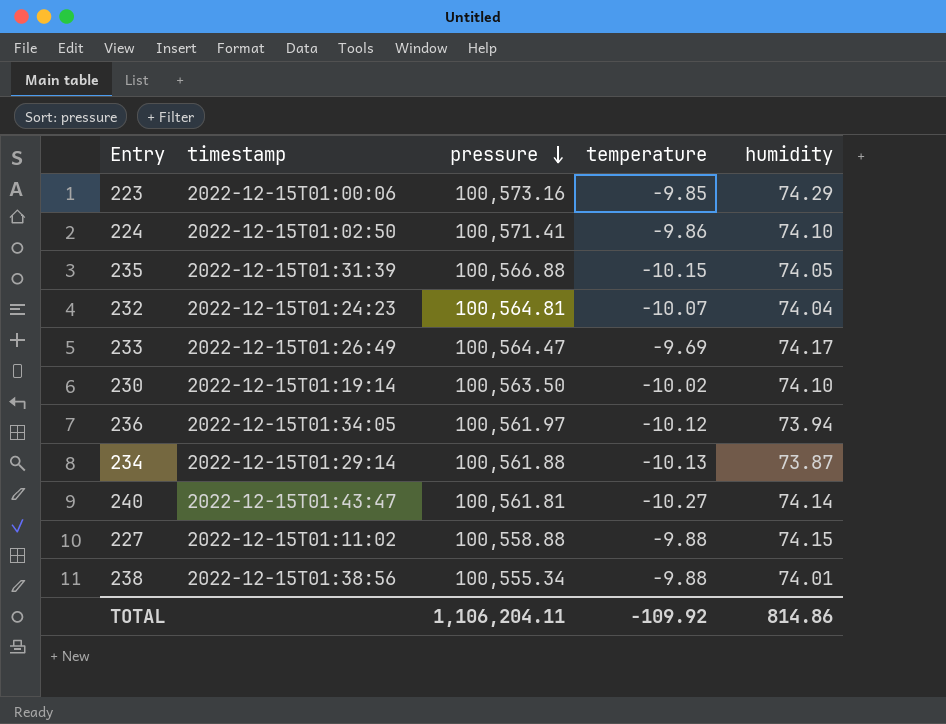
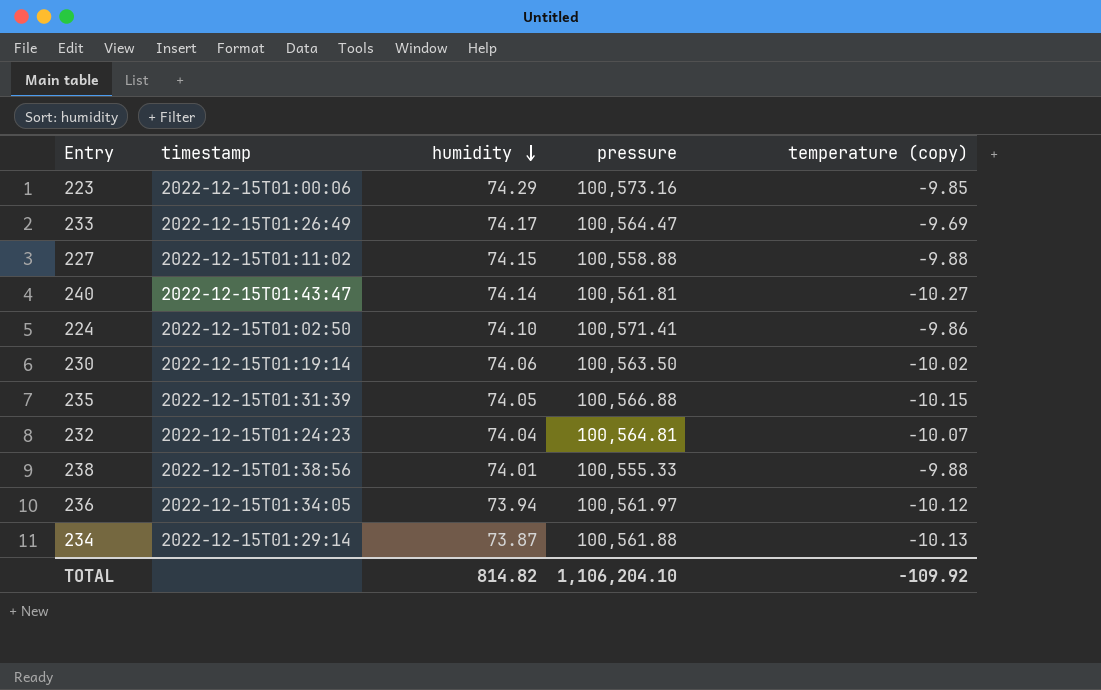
row order: pressure descending -> humidity descending
column humidity | position: 5 -> 3
column name: temperature -> temperature (copy)
230 | humidity: 74.10 -> 74.06
238 | pressure: 100,555.34 -> 100,555.33
TOTAL | humidity: 814.86 -> 814.82
TOTAL | pressure: 1,106,204.11 -> 1,106,204.10

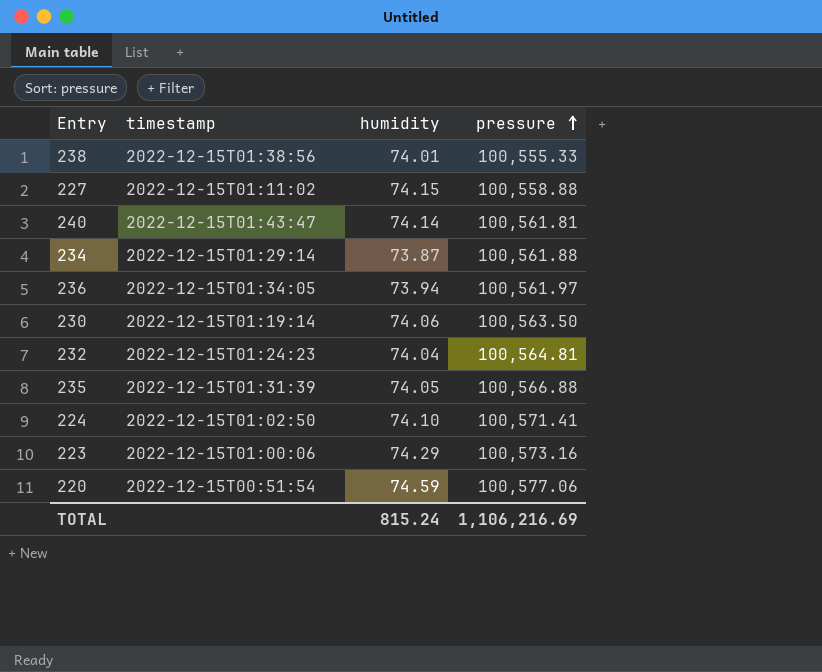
row order: humidity descending -> pressure ascending
column temperature (copy) | position: 5 -> none
row 233: 2022-12-15T01:26:49 | 74.17 | 100,564.47 | -9.69 -> none
row 220: none -> 2022-12-15T00:51:54 | 74.59 | 100,577.06
TOTAL | humidity: 814.82 -> 815.24
TOTAL | pressure: 1,106,204.10 -> 1,106,216.69

